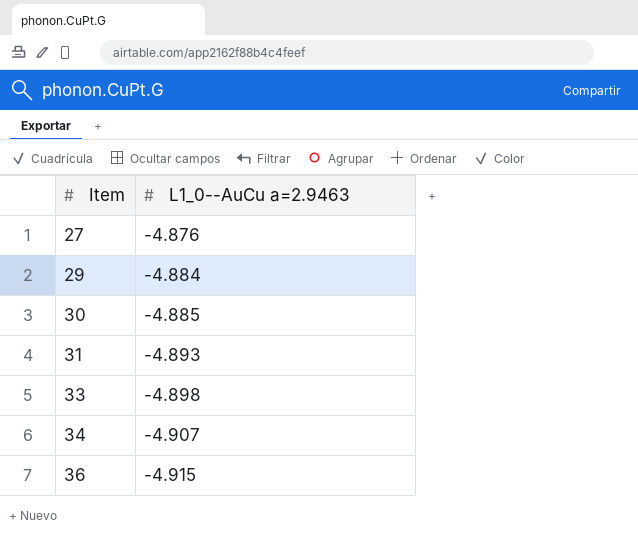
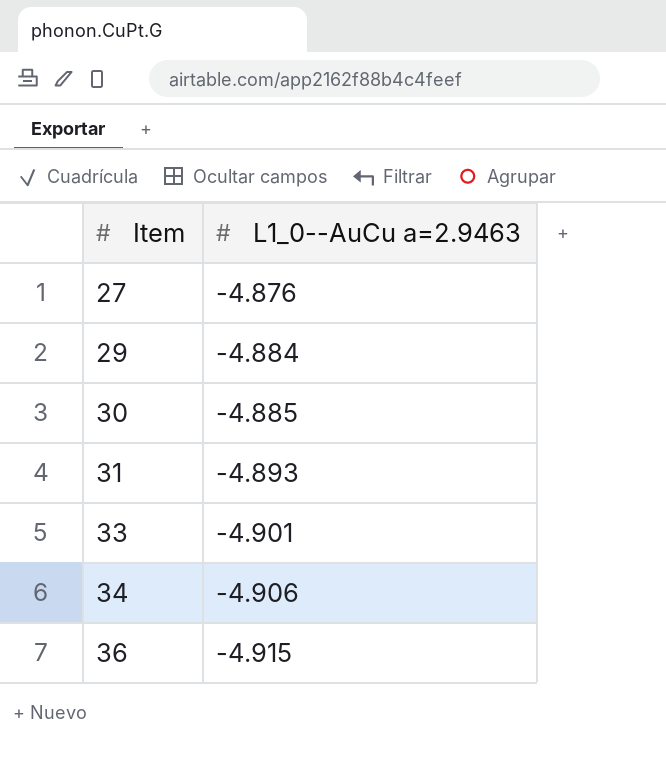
33 | L1_0--AuCu a=2.9463: -4.898 -> -4.901
34 | L1_0--AuCu a=2.9463: -4.907 -> -4.906

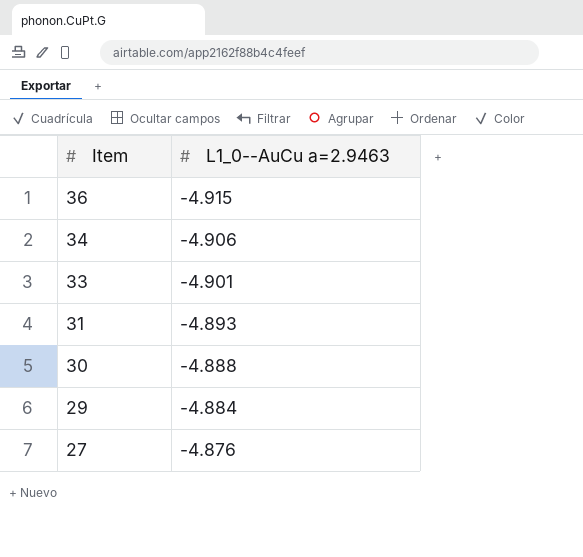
row order: Item ascending -> Item descending
30 | L1_0--AuCu a=2.9463: -4.885 -> -4.888

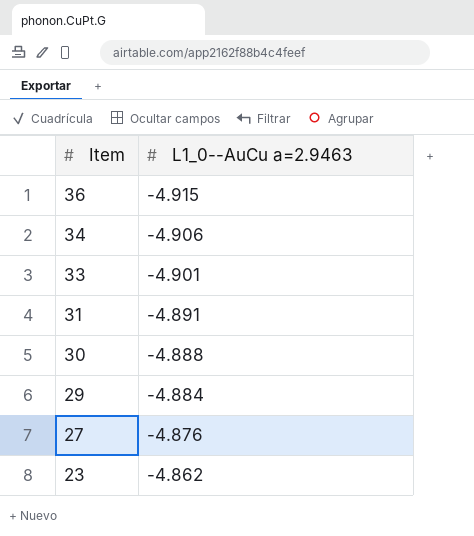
31 | L1_0--AuCu a=2.9463: -4.893 -> -4.891
row 23: none -> -4.862

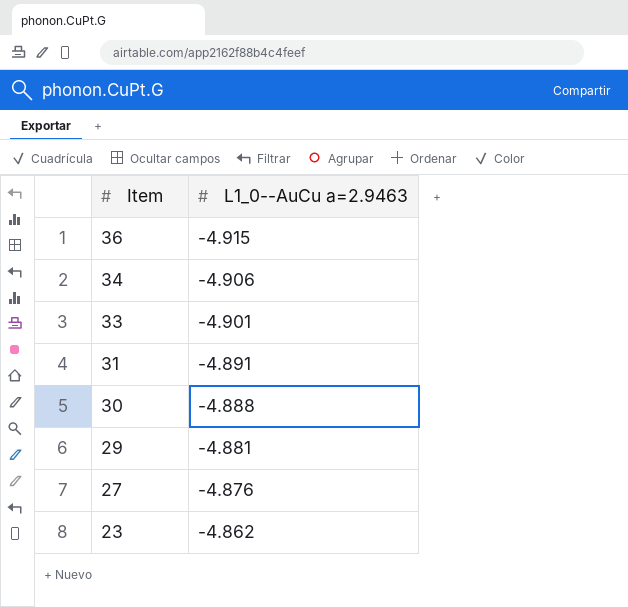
29 | L1_0--AuCu a=2.9463: -4.884 -> -4.881

